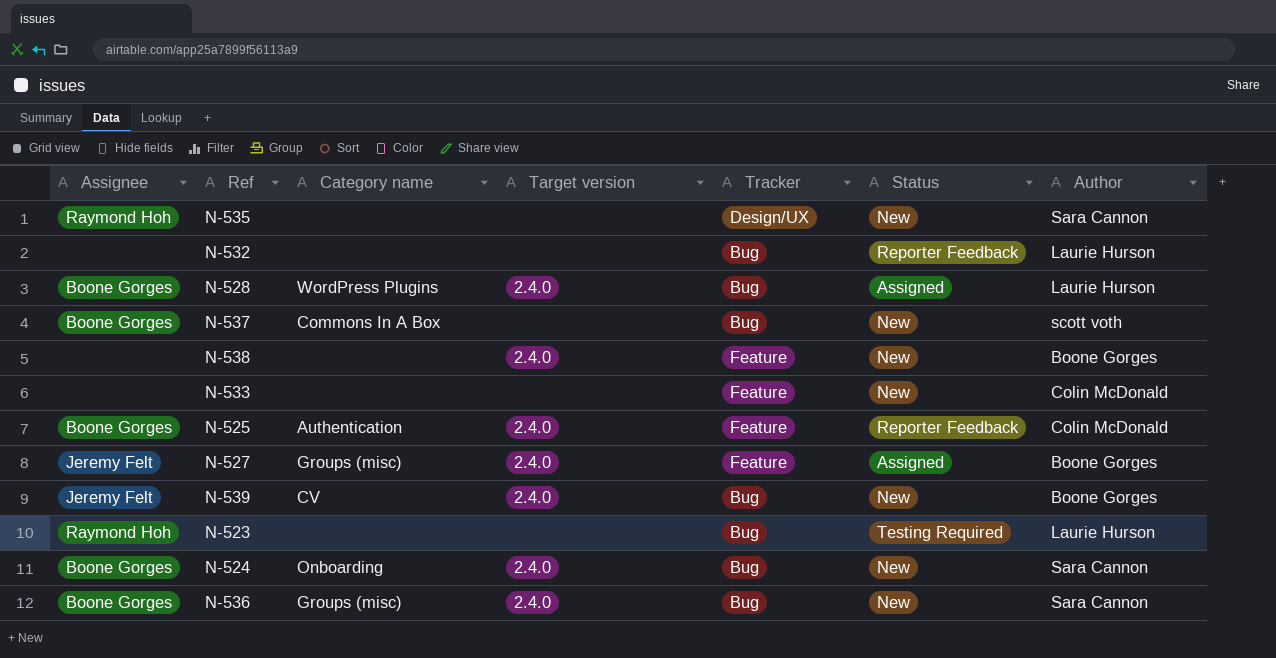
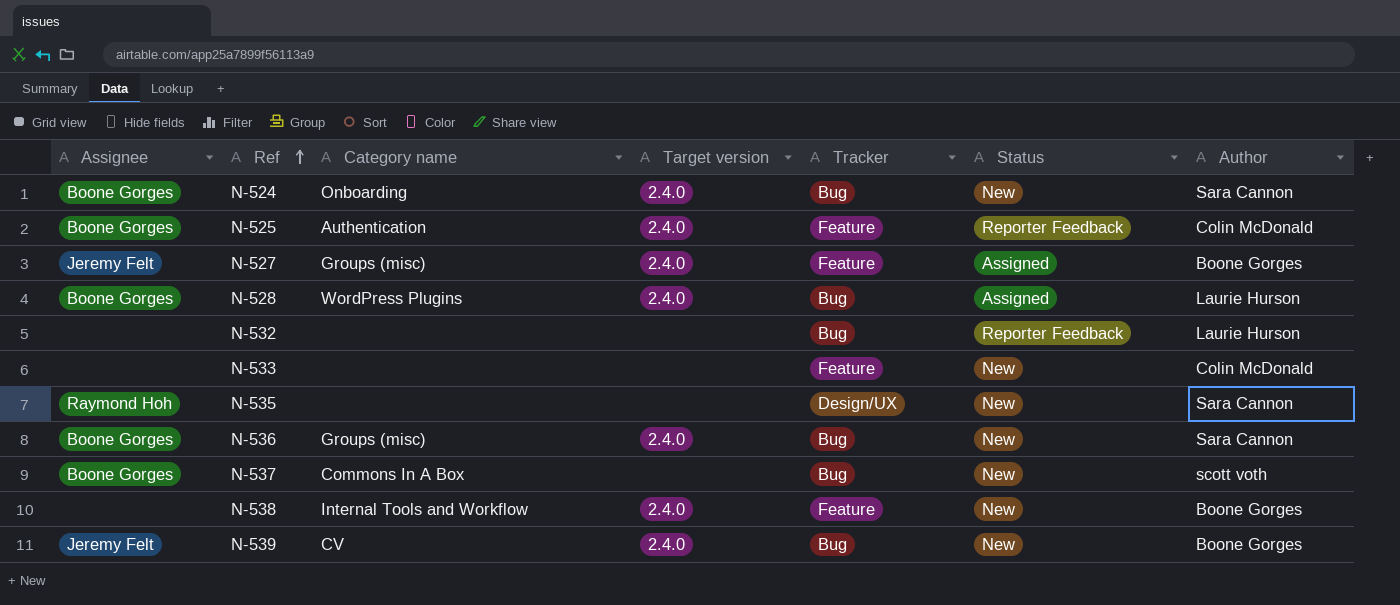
row order: none -> Ref ascending
row N-523: Raymond Hoh | none | none | Bug | Testing Required | Laurie Hurson -> none
N-538 | Category name: none -> Internal Tools and Workflow

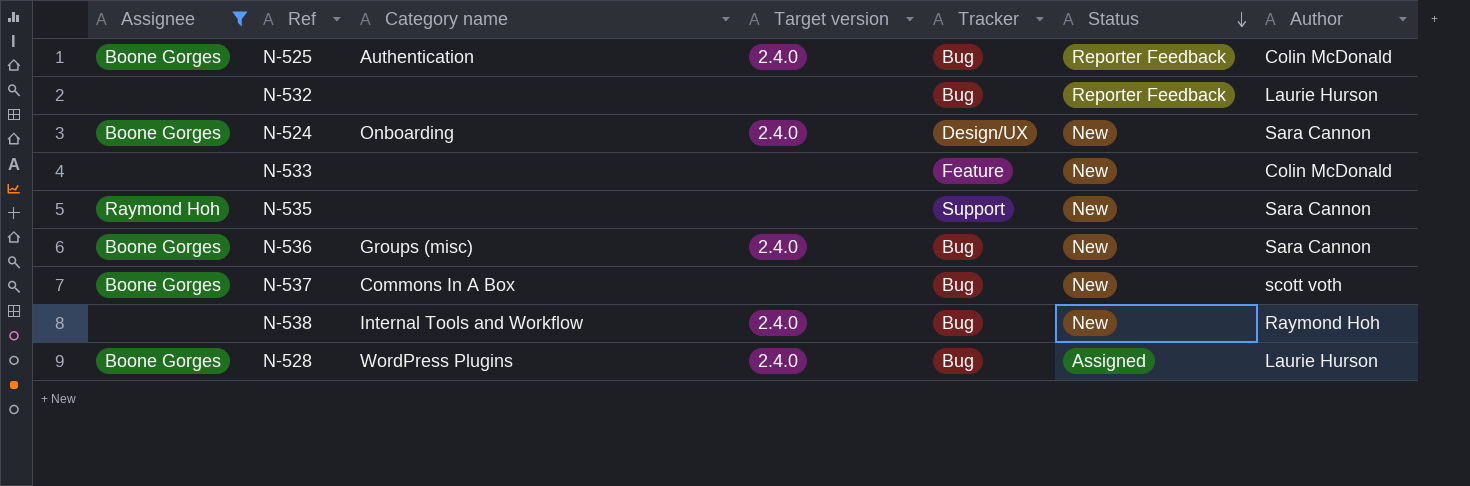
filter: none -> Assignee != Jeremy Felt
row order: Ref ascending -> Status descending
N-525 | Tracker: Feature -> Bug
N-524 | Tracker: Bug -> Design/UX
N-535 | Tracker: Design/UX -> Support
N-538 | Tracker: Feature -> Bug
N-538 | Author: Boone Gorges -> Raymond Hoh

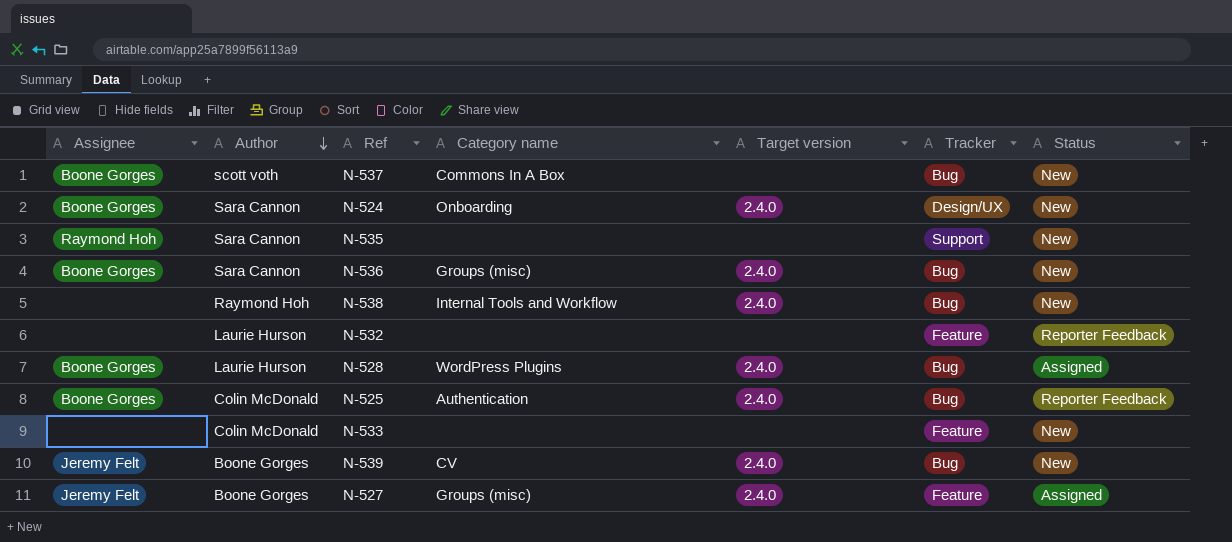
filter: Assignee != Jeremy Felt -> none
row order: Status descending -> Author descending
column Author | position: 7 -> 2
N-532 | Tracker: Bug -> Feature

